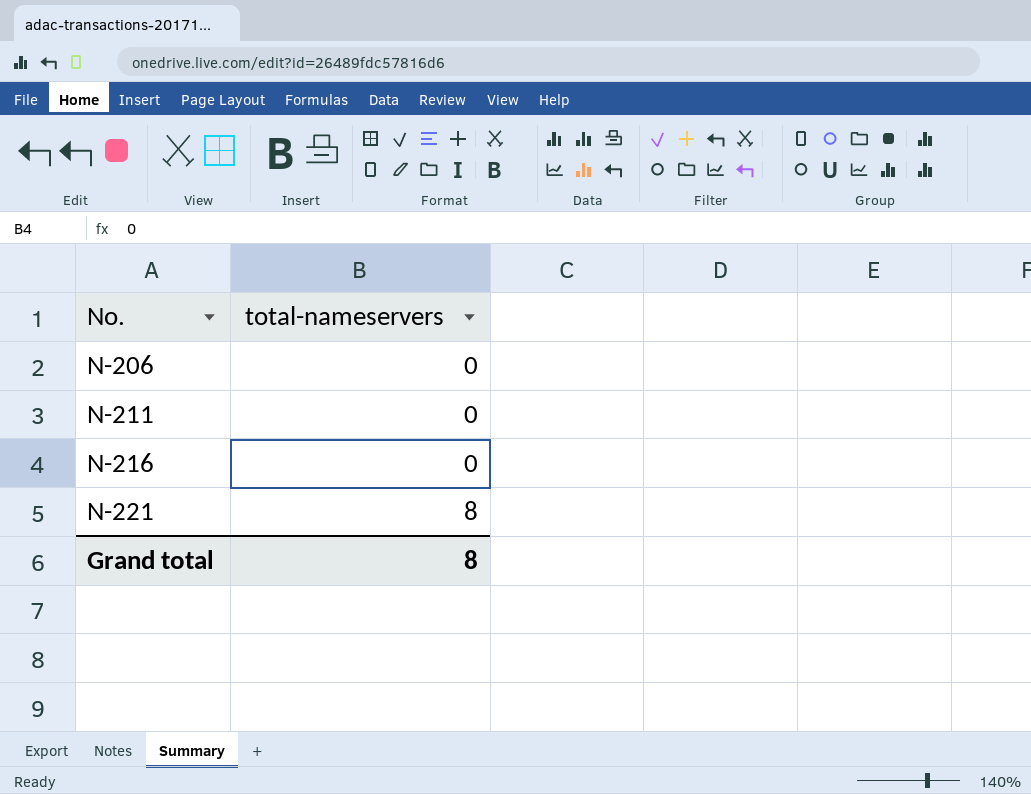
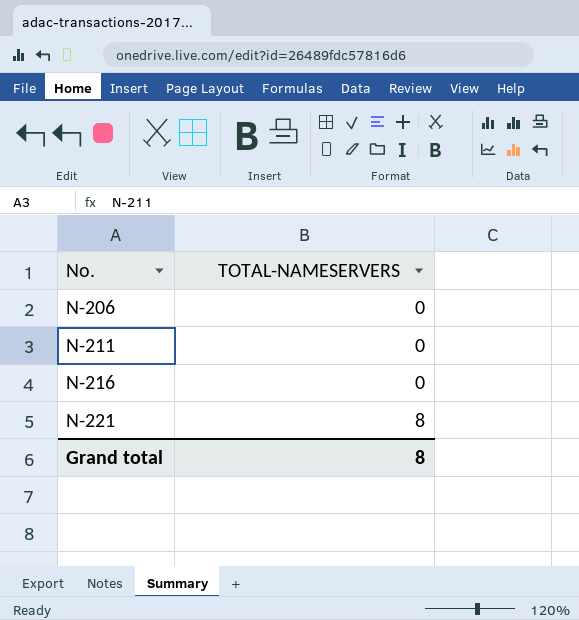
column name: total-nameservers -> TOTAL-NAMESERVERS

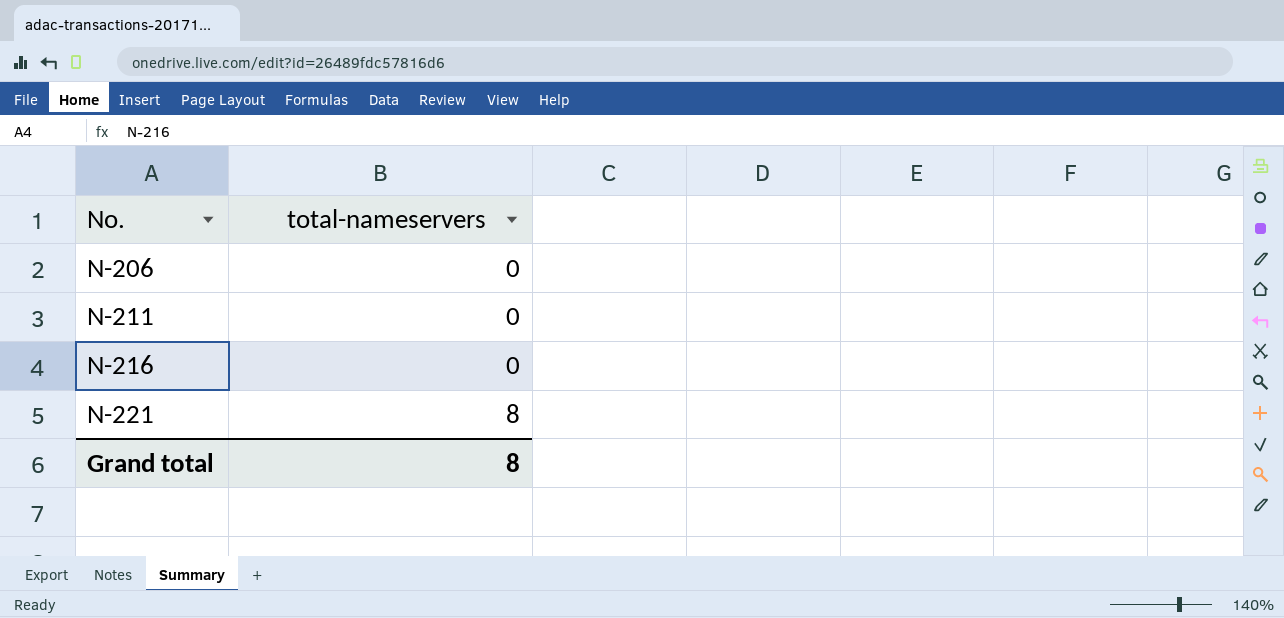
column name: TOTAL-NAMESERVERS -> total-nameservers

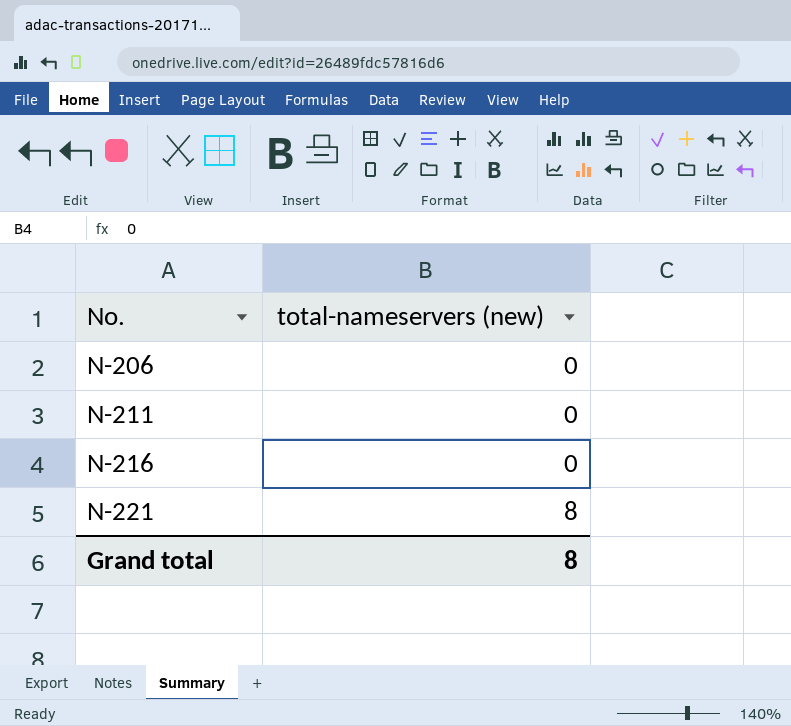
column name: total-nameservers -> total-nameservers (new)

